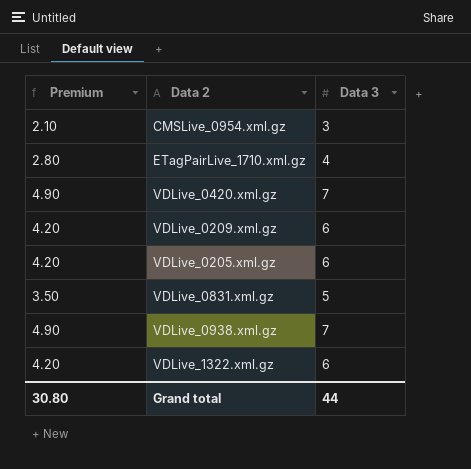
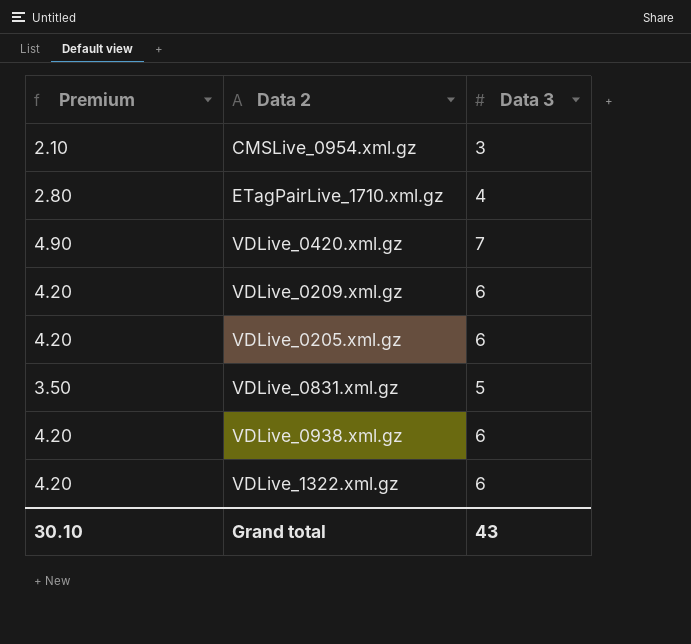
VDLive_0938.xml.gz | Premium: 4.90 -> 4.20
VDLive_0938.xml.gz | Data 3: 7 -> 6
Grand total | Premium: 30.80 -> 30.10
Grand total | Data 3: 44 -> 43

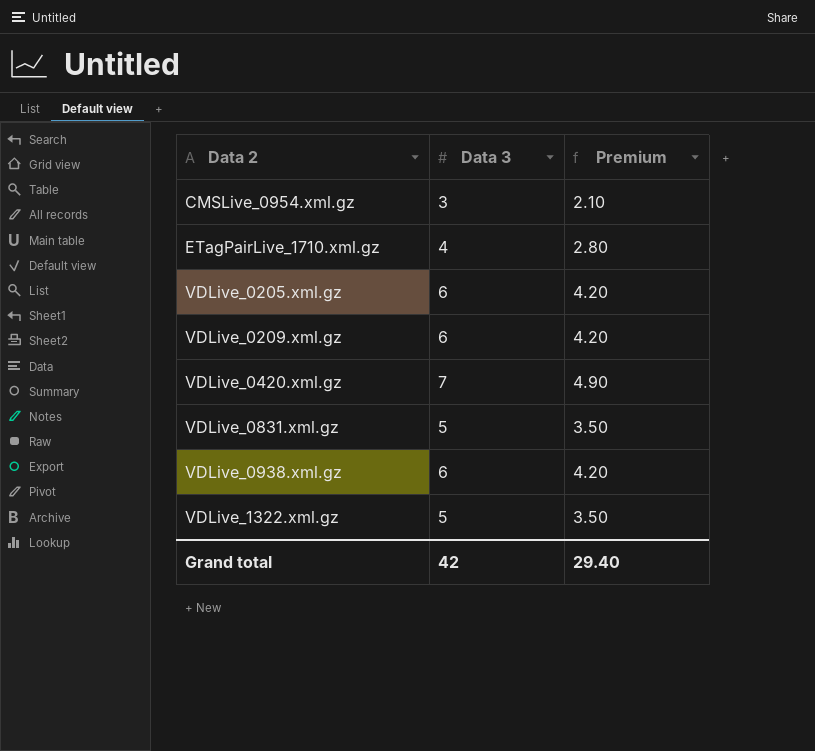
row order: none -> Data 2 ascending
column Premium | position: 1 -> 3
VDLive_1322.xml.gz | Data 3: 6 -> 5
VDLive_1322.xml.gz | Premium: 4.20 -> 3.50
Grand total | Data 3: 43 -> 42
Grand total | Premium: 30.10 -> 29.40

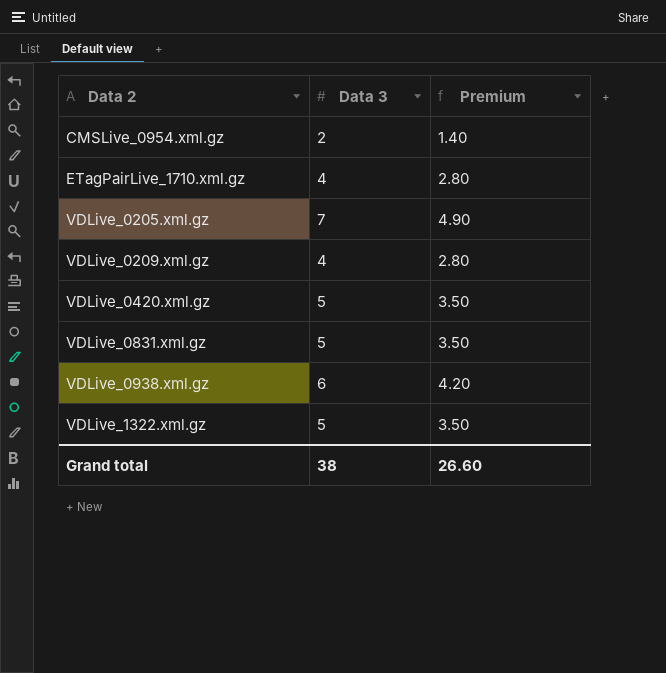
CMSLive_0954.xml.gz | Data 3: 3 -> 2
CMSLive_0954.xml.gz | Premium: 2.10 -> 1.40
VDLive_0205.xml.gz | Data 3: 6 -> 7
VDLive_0205.xml.gz | Premium: 4.20 -> 4.90
VDLive_0209.xml.gz | Data 3: 6 -> 4
VDLive_0209.xml.gz | Premium: 4.20 -> 2.80
VDLive_0420.xml.gz | Data 3: 7 -> 5
VDLive_0420.xml.gz | Premium: 4.90 -> 3.50
Grand total | Data 3: 42 -> 38
Grand total | Premium: 29.40 -> 26.60

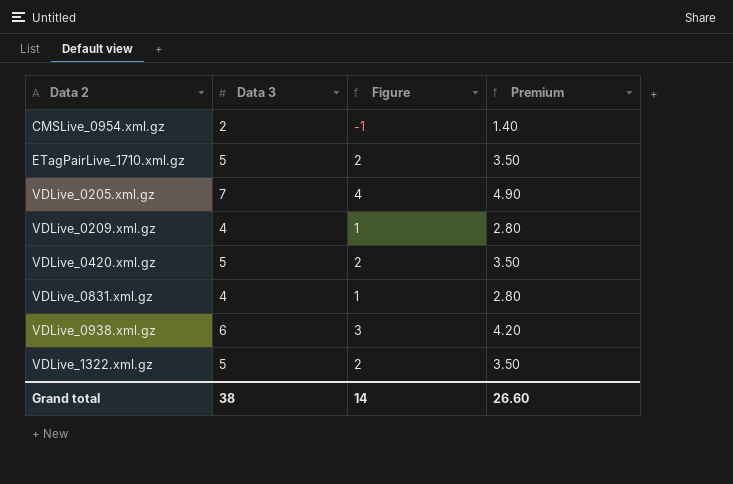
column Figure | formula: none -> [Data 3] - 3
ETagPairLive_1710.xml.gz | Data 3: 4 -> 5
ETagPairLive_1710.xml.gz | Premium: 2.80 -> 3.50
VDLive_0831.xml.gz | Data 3: 5 -> 4
VDLive_0831.xml.gz | Premium: 3.50 -> 2.80

